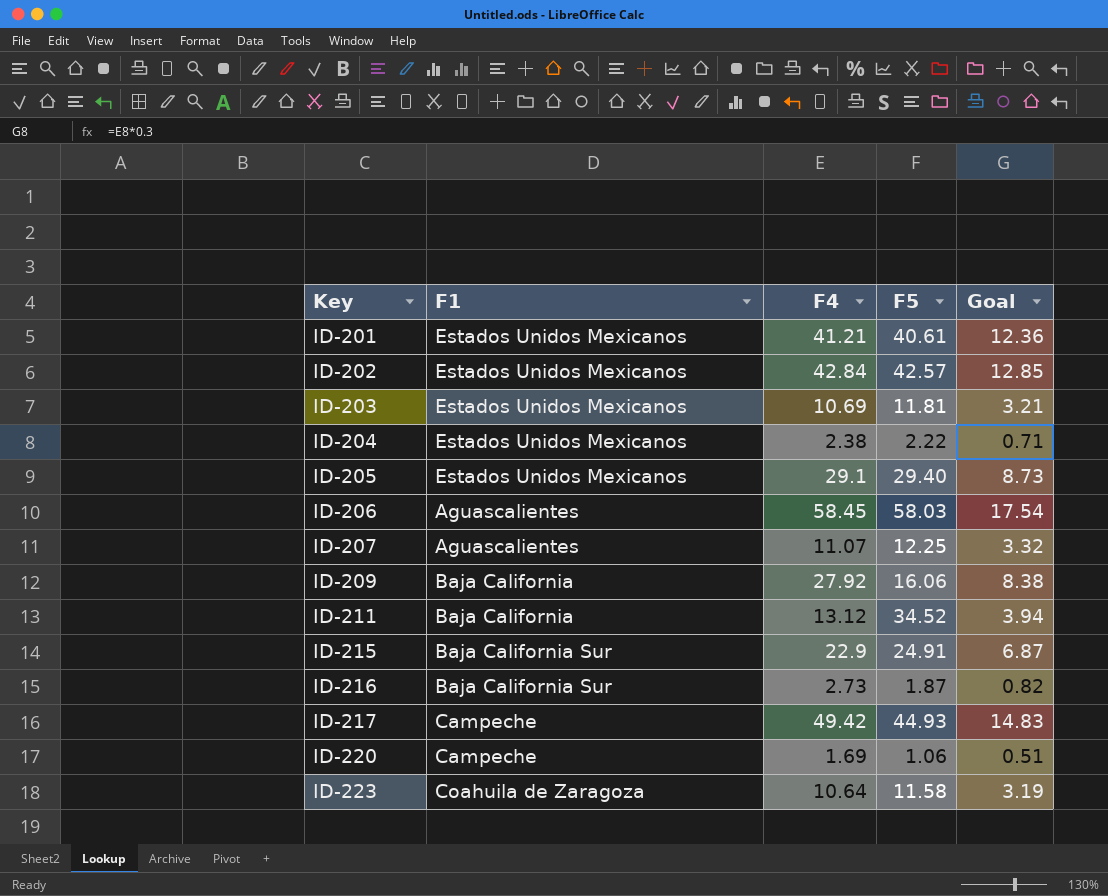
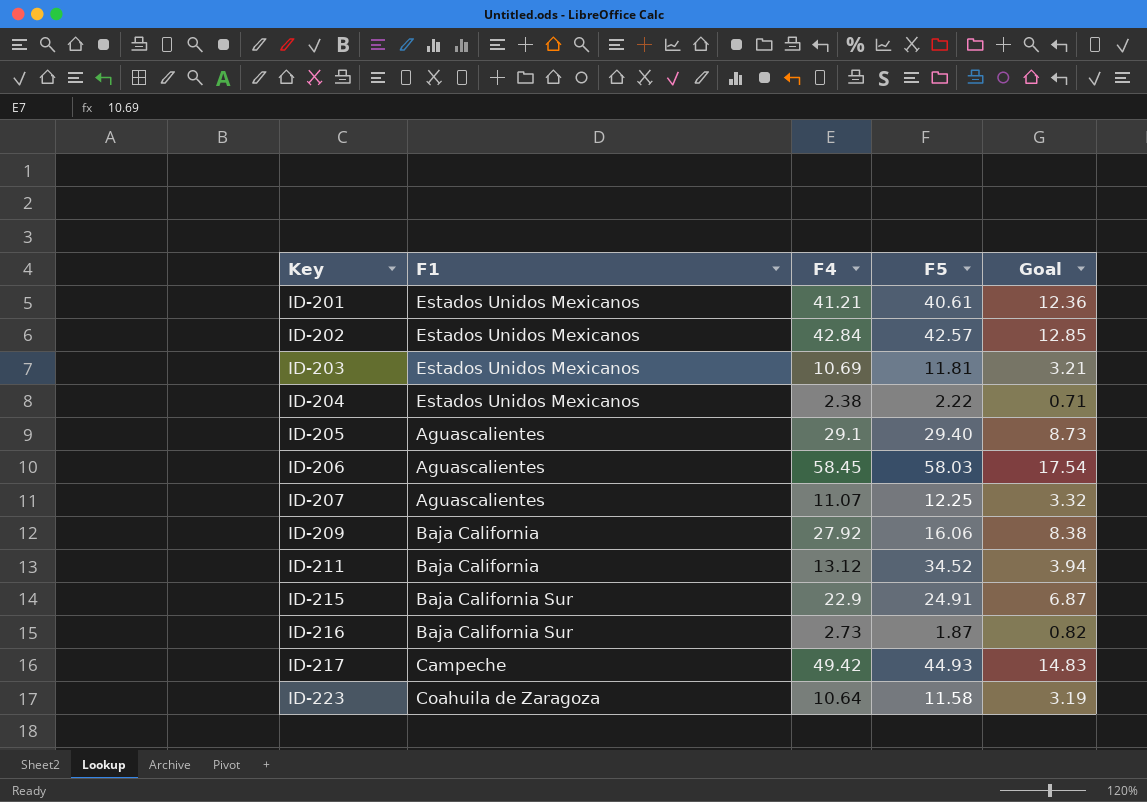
row ID-220: Campeche | 1.69 | 1.06 | 0.51 -> none
ID-205 | F1: Estados Unidos Mexicanos -> Aguascalientes

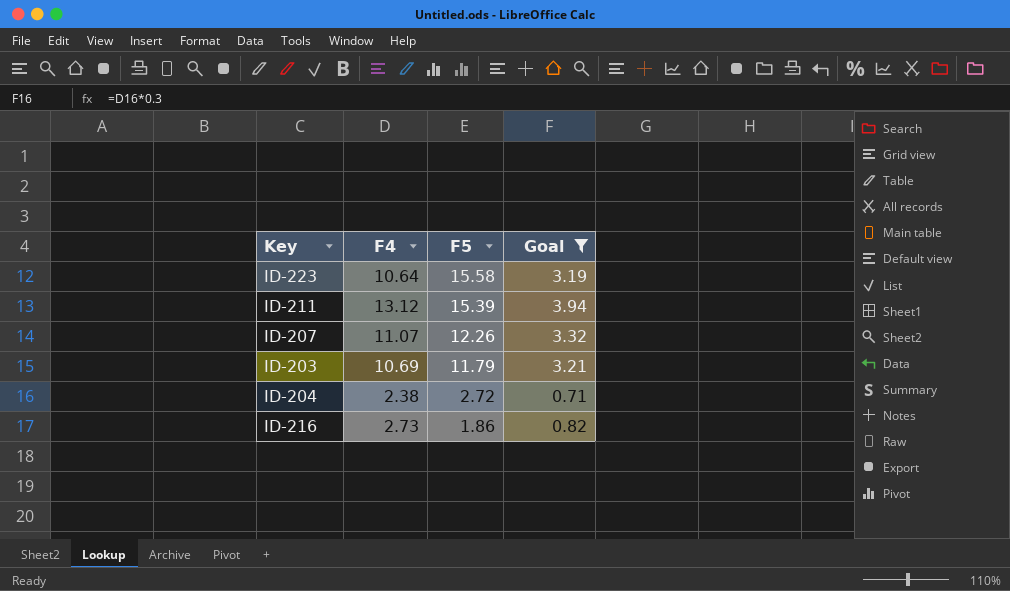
filter: none -> Goal <= 3.94
row order: Key ascending -> F5 descending
column F1 | position: 2 -> none
ID-223 | F5: 11.58 -> 15.58
ID-211 | F5: 34.52 -> 15.39
ID-207 | F5: 12.25 -> 12.26
ID-203 | F5: 11.81 -> 11.79
ID-204 | F5: 2.22 -> 2.72
ID-216 | F5: 1.87 -> 1.86

